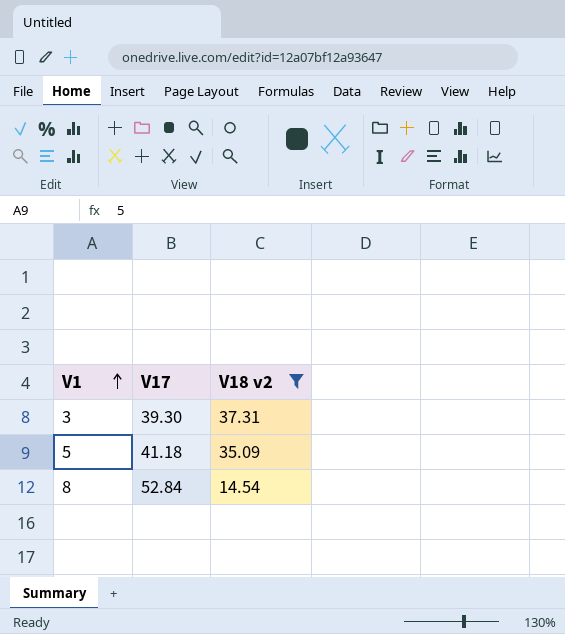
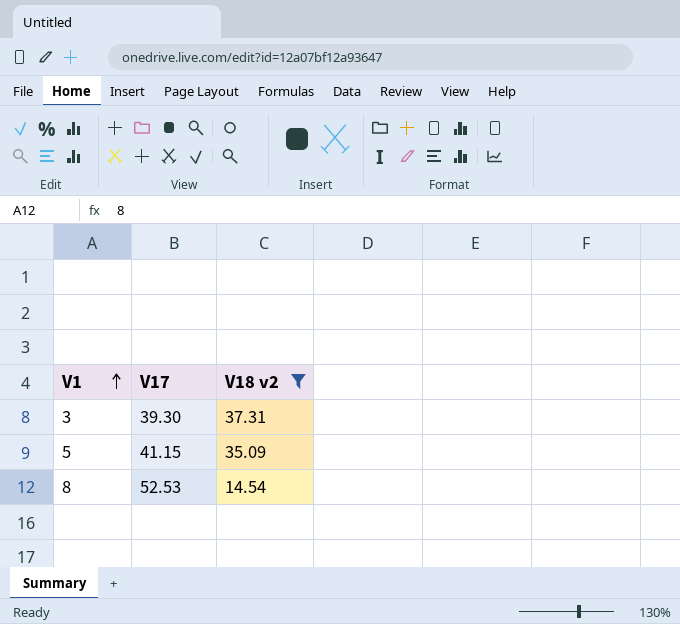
5 | V17: 41.18 -> 41.15
8 | V17: 52.84 -> 52.53

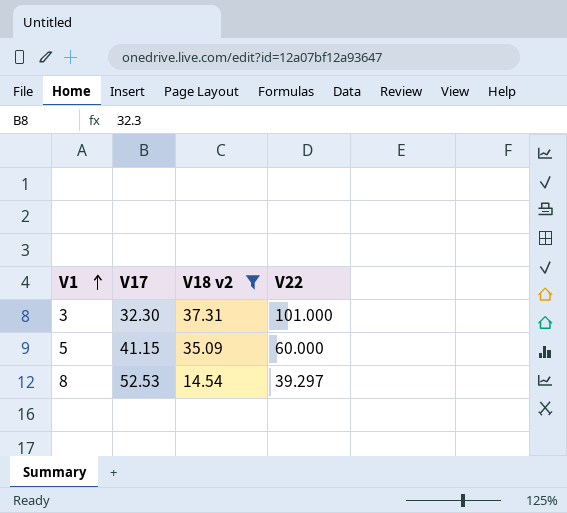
column V22 | position: none -> 4
3 | V17: 39.30 -> 32.30

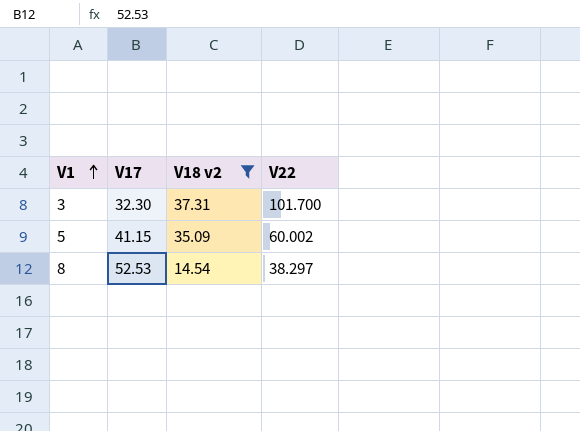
3 | V22: 101.000 -> 101.700
5 | V22: 60.000 -> 60.002
8 | V22: 39.297 -> 38.297

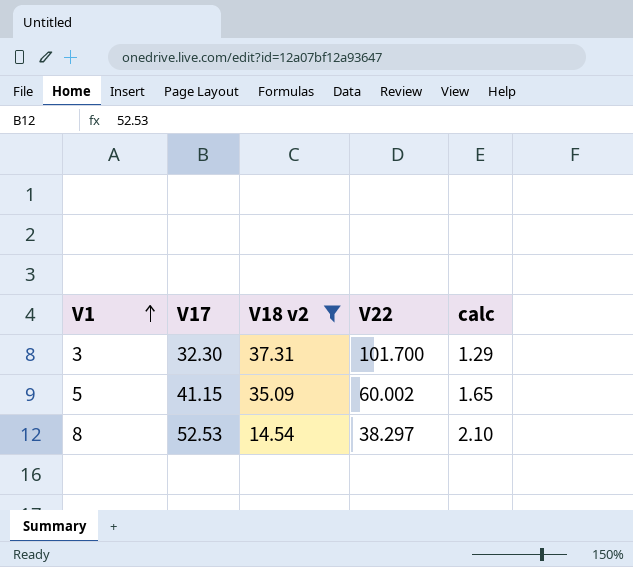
column calc | formula: none -> [V17] * 0.04

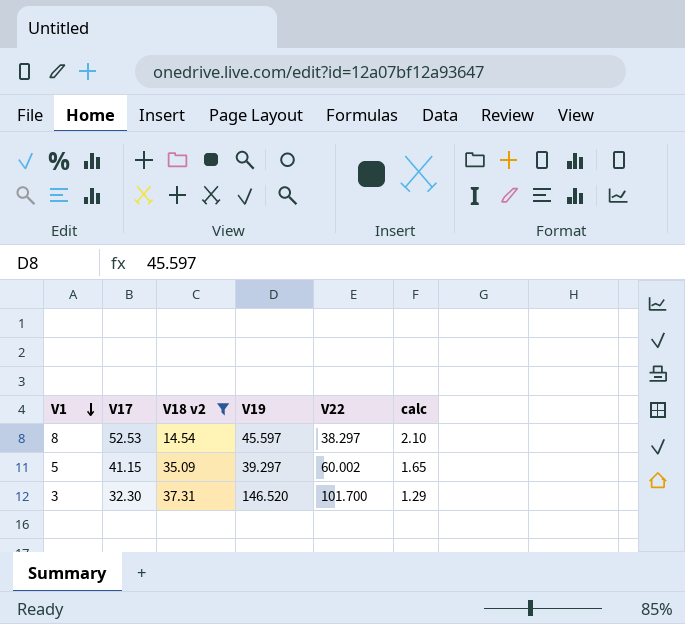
row order: V1 ascending -> V1 descending
column V19 | position: none -> 4

